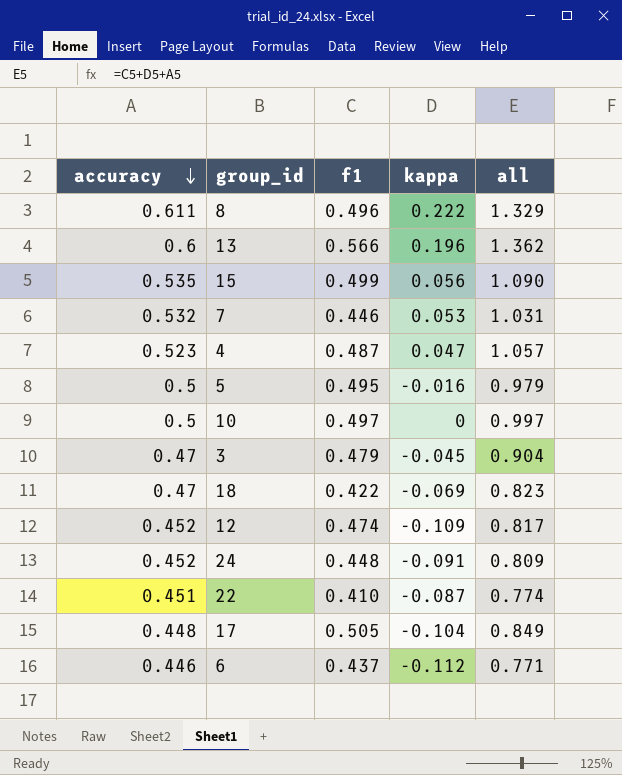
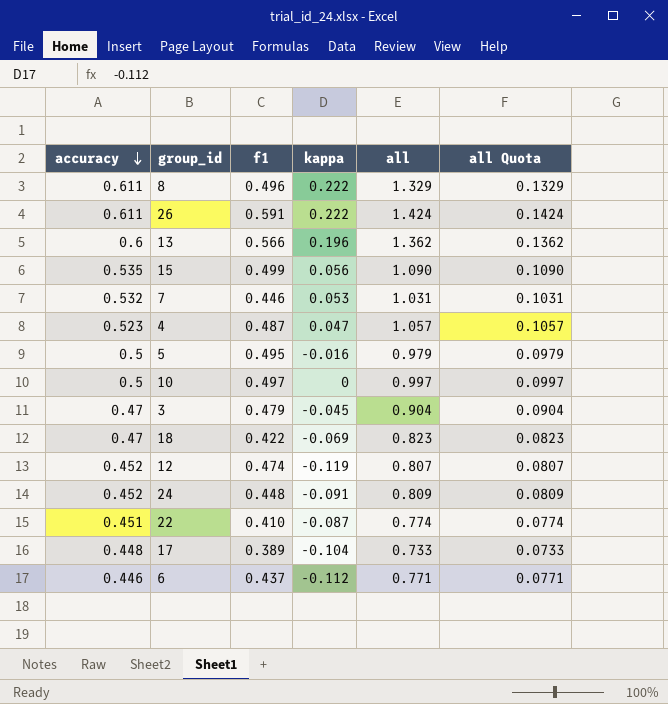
column all Quota | formula: none -> [all] * 0.1
row 26: none -> 0.611 | 0.591 | 0.222 | 1.424 | 0.1424
12 | kappa: -0.109 -> -0.119
12 | all: 0.817 -> 0.807
17 | f1: 0.505 -> 0.389
17 | all: 0.849 -> 0.733

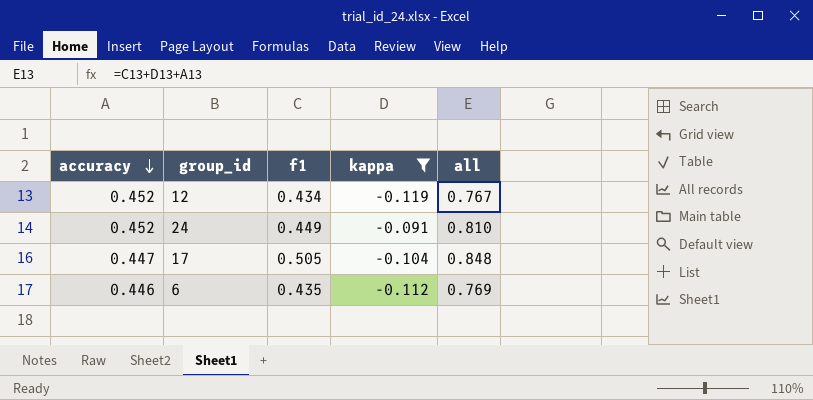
filter: none -> kappa <= -0.091
column all Quota | formula: [all] * 0.1 -> none
12 | f1: 0.474 -> 0.434
12 | all: 0.807 -> 0.767
24 | f1: 0.448 -> 0.449
24 | all: 0.809 -> 0.810
17 | accuracy: 0.448 -> 0.447
17 | f1: 0.389 -> 0.505
17 | all: 0.733 -> 0.848
6 | f1: 0.437 -> 0.435
6 | all: 0.771 -> 0.769

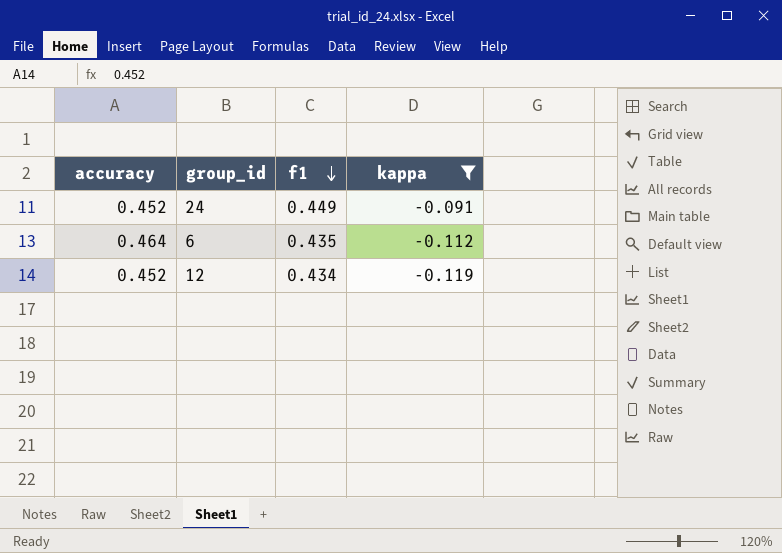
row order: accuracy descending -> f1 descending
column all | formula: [accuracy] + [f1] + [kappa] -> none
row 17: 0.447 | 0.505 | -0.104 | 0.848 -> none
6 | accuracy: 0.446 -> 0.464

